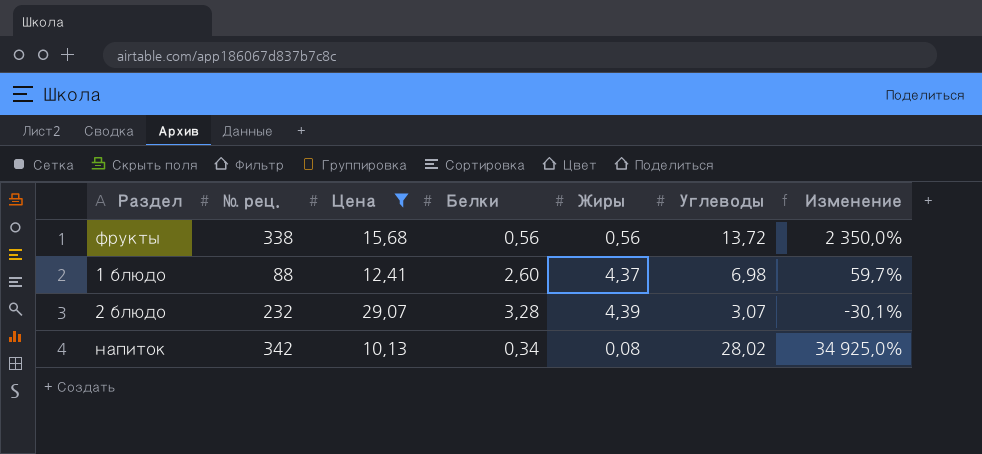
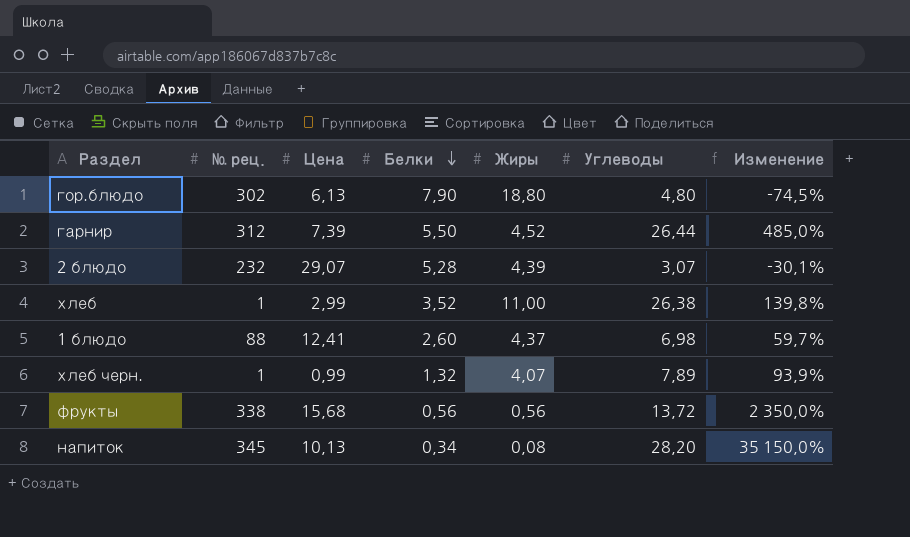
filter: Цена >= 10,13 -> none
row order: none -> Белки descending
2 блюдо | Белки: 3,28 -> 5,28
напиток | № рец.: 342 -> 345
напиток | Углеводы: 28,02 -> 28,20
напиток | Изменение: 34 925,0% -> 35 150,0%

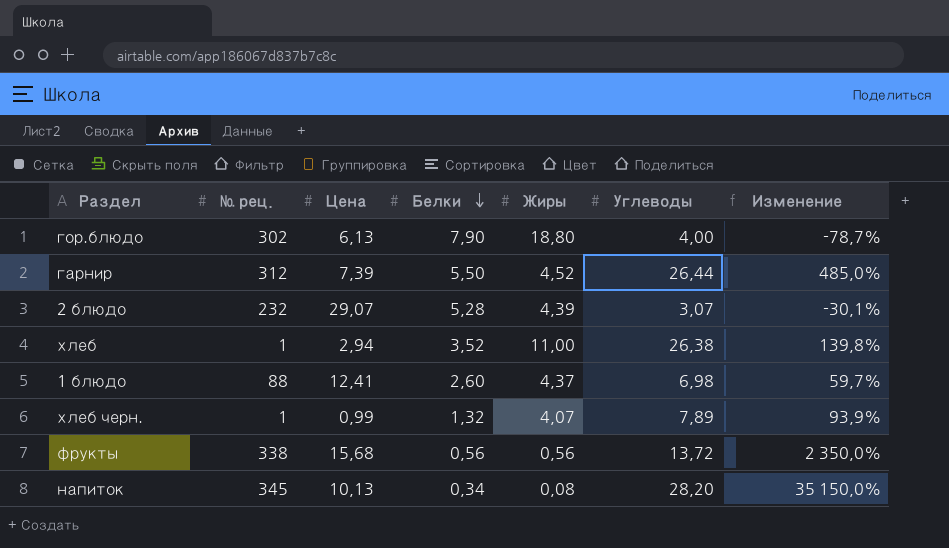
гор.блюдо | Углеводы: 4,80 -> 4,00
гор.блюдо | Изменение: -74,5% -> -78,7%
хлеб | Цена: 2,99 -> 2,94

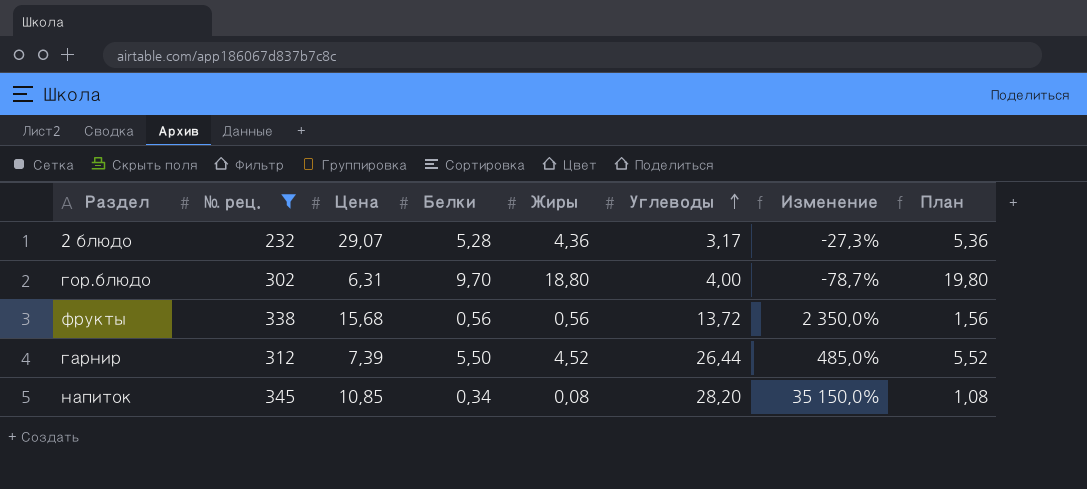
filter: none -> № рец. >= 232
row order: Белки descending -> Углеводы ascending
column План | formula: none -> [Жиры] + 1
2 блюдо | Жиры: 4,39 -> 4,36
2 блюдо | Углеводы: 3,07 -> 3,17
2 блюдо | Изменение: -30,1% -> -27,3%
гор.блюдо | Цена: 6,13 -> 6,31
гор.блюдо | Белки: 7,90 -> 9,70
напиток | Цена: 10,13 -> 10,85

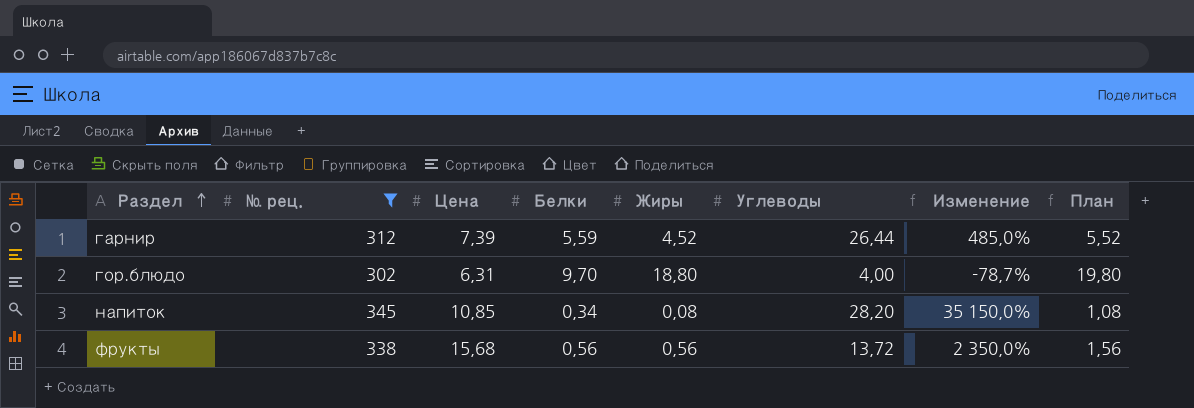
row order: Углеводы ascending -> Раздел ascending
row 2 блюдо: 232 | 29,07 | 5,28 | 4,36 | 3,17 | -27,3% | 5,36 -> none
гарнир | Белки: 5,50 -> 5,59

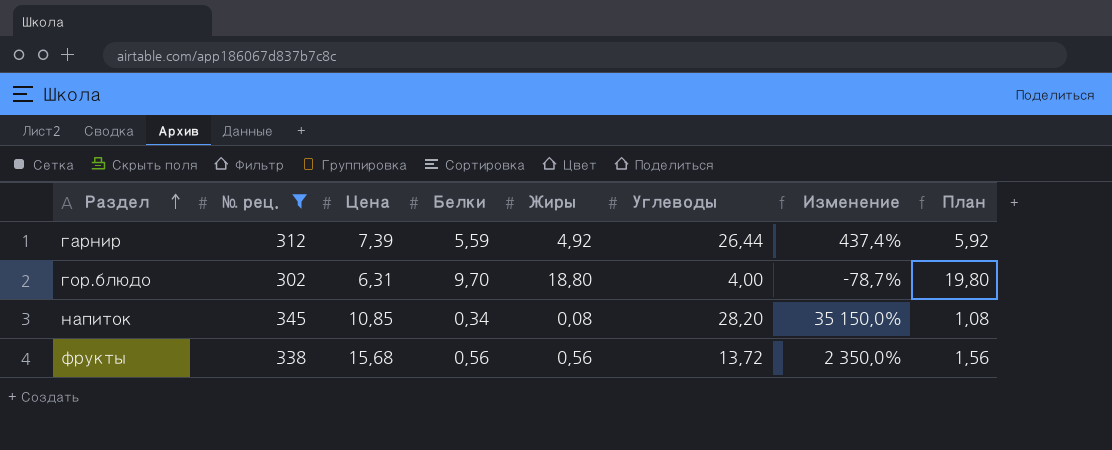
гарнир | Жиры: 4,52 -> 4,92
гарнир | Изменение: 485,0% -> 437,4%
гарнир | План: 5,52 -> 5,92

